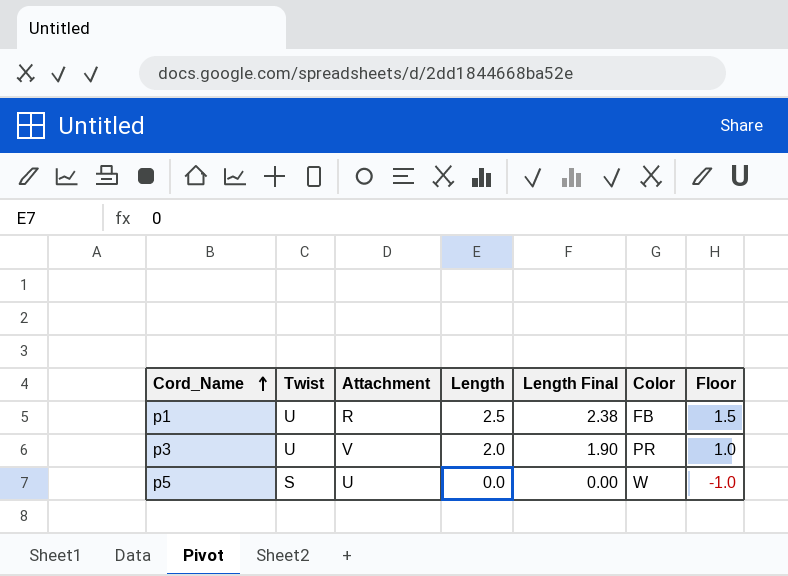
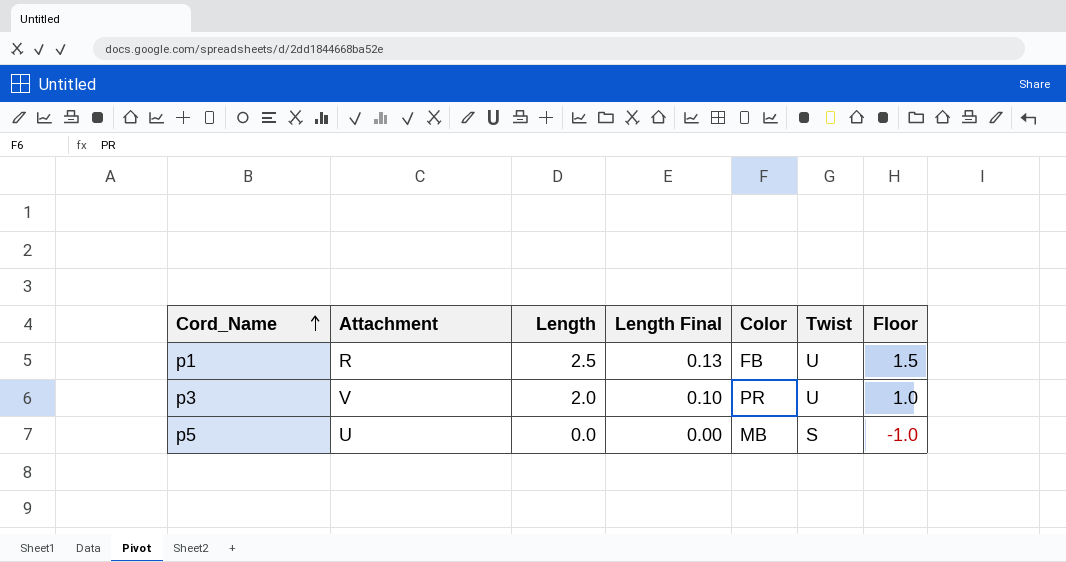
column Length Final | formula: [Length] * 0.95 -> [Length] * 0.05
column Twist | position: 2 -> 6
p5 | Color: W -> MB

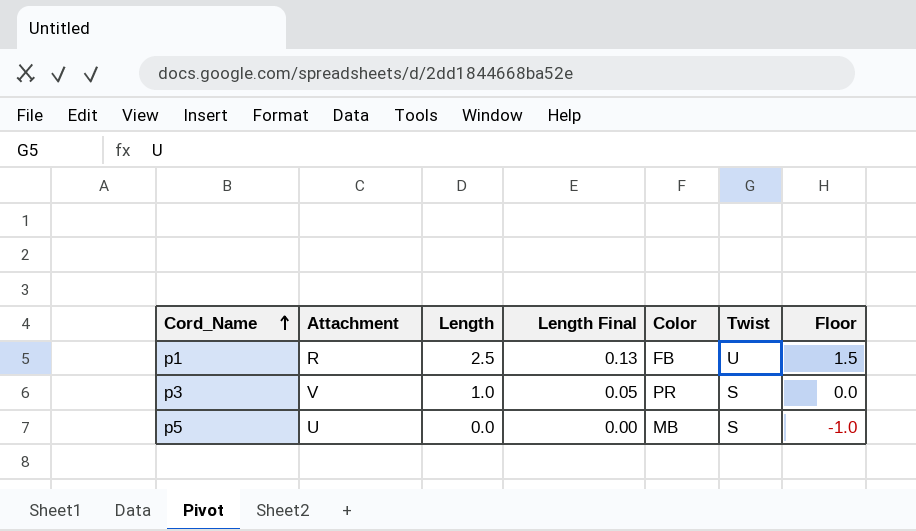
p3 | Length: 2.0 -> 1.0
p3 | Length Final: 0.10 -> 0.05
p3 | Twist: U -> S
p3 | Floor: 1.0 -> 0.0

